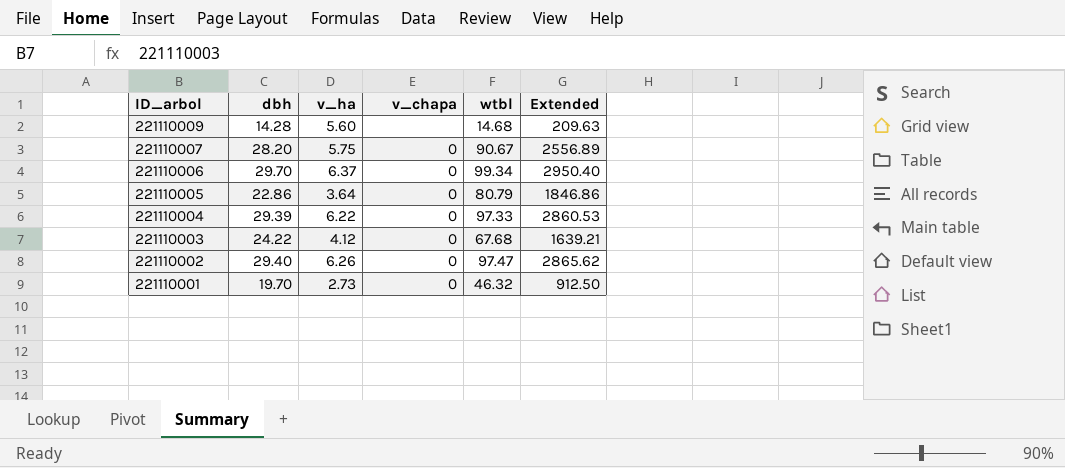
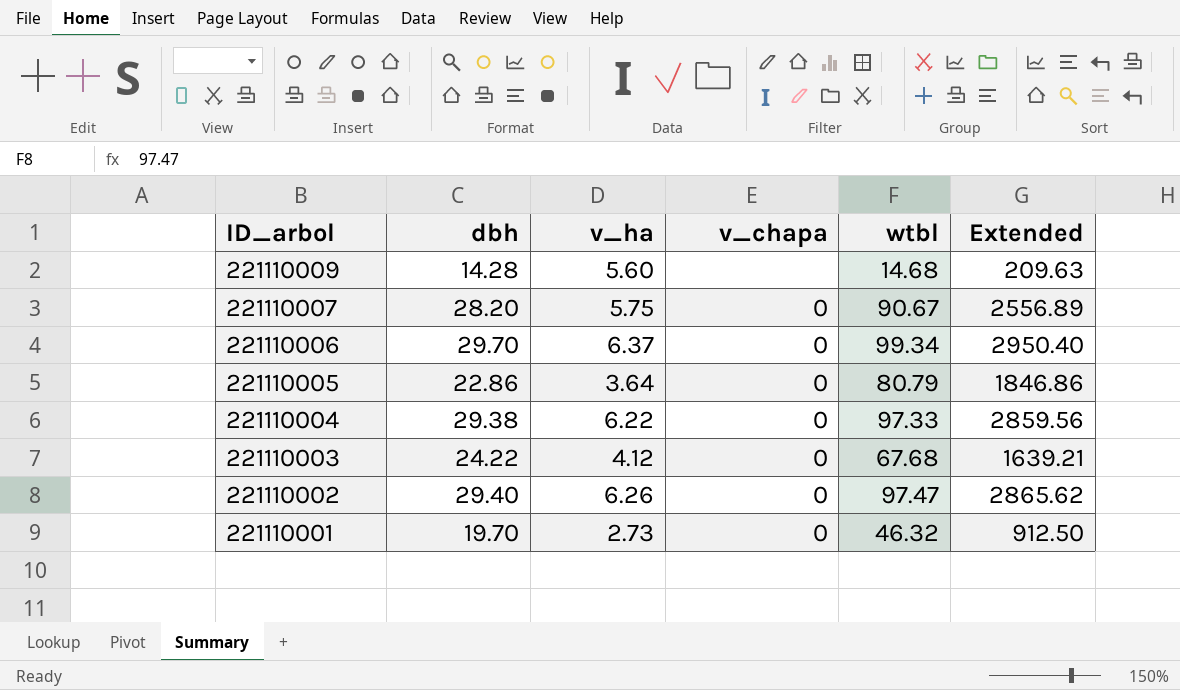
221110004 | dbh: 29.39 -> 29.38
221110004 | Extended: 2860.53 -> 2859.56

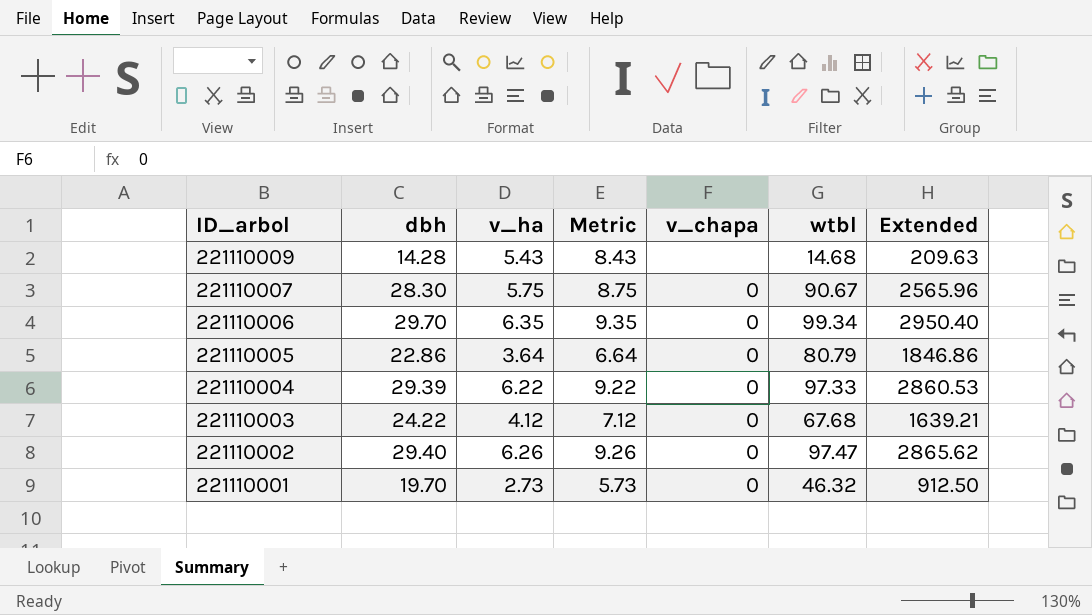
column Metric | formula: none -> [v_ha] + 3
221110009 | v_ha: 5.60 -> 5.43
221110007 | dbh: 28.20 -> 28.30
221110007 | Extended: 2556.89 -> 2565.96
221110006 | v_ha: 6.37 -> 6.35
221110004 | dbh: 29.38 -> 29.39
221110004 | Extended: 2859.56 -> 2860.53

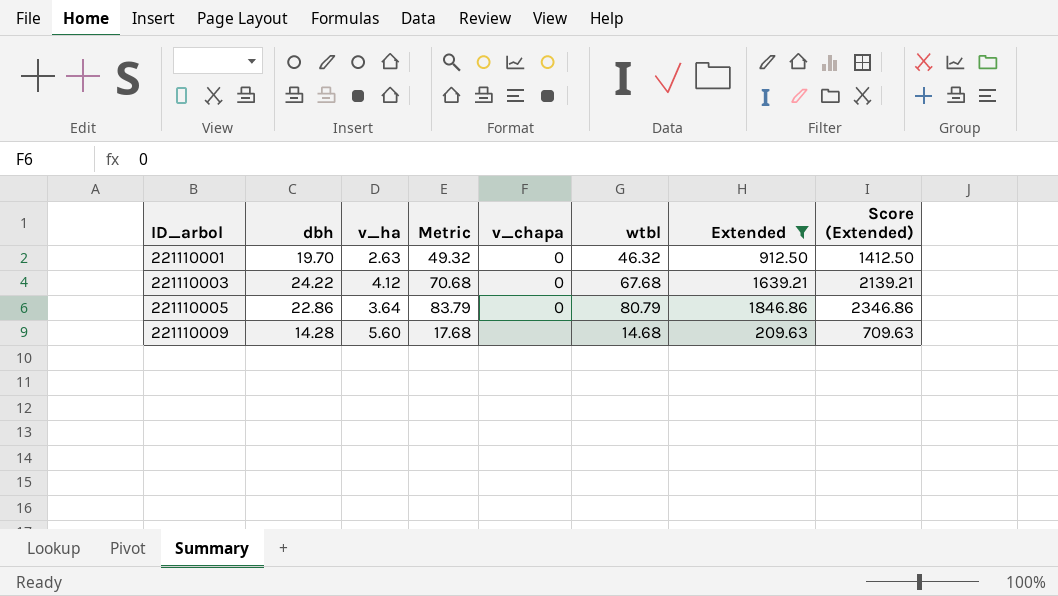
filter: none -> Extended <= 1846.86
row order: ID_arbol descending -> ID_arbol ascending
column Metric | formula: [v_ha] + 3 -> [wtbl] + 3
column Score (Extended) | formula: none -> [Extended] + 500
221110001 | v_ha: 2.73 -> 2.63
221110009 | v_ha: 5.43 -> 5.60

